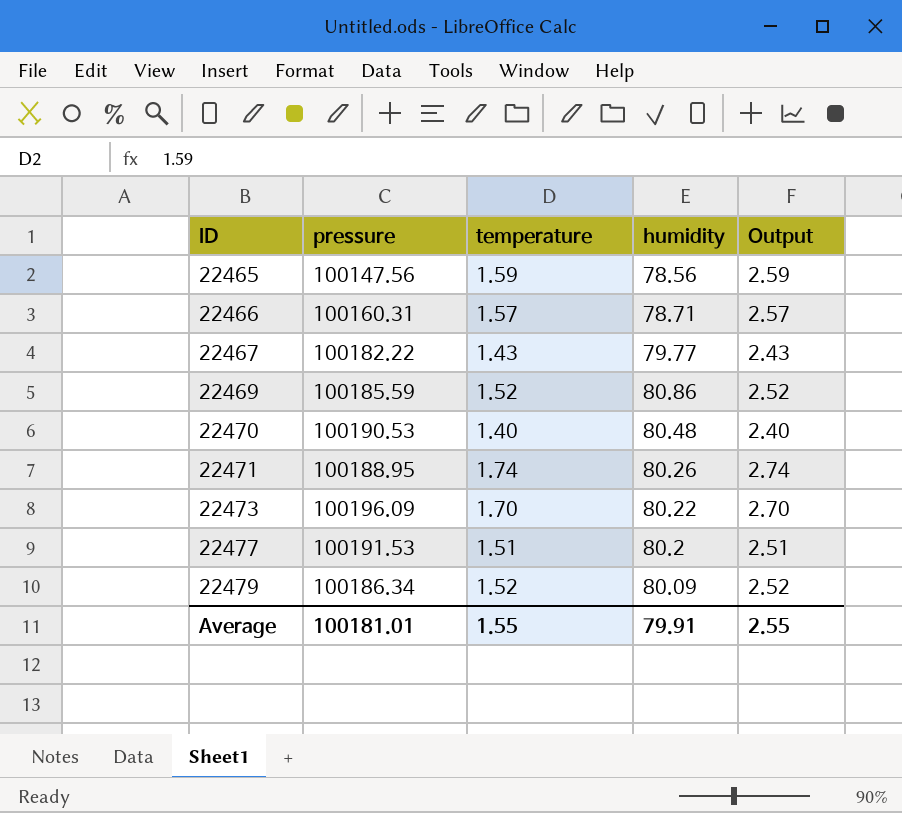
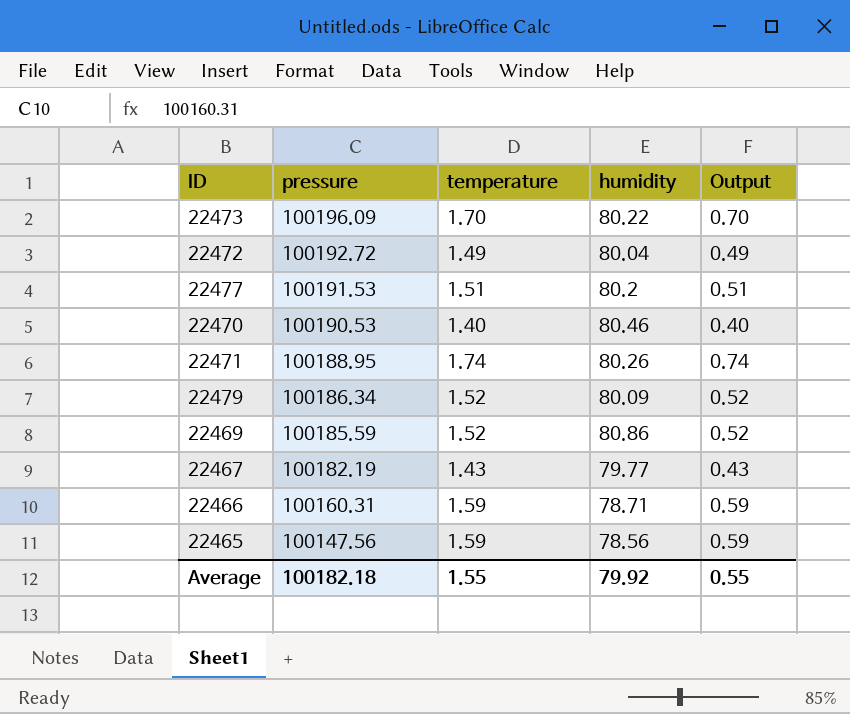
row order: ID ascending -> pressure descending
column Output | formula: [temperature] + 1 -> [temperature] - 1
row 22472: none -> 100192.72 | 1.49 | 80.04 | 0.49
22470 | humidity: 80.48 -> 80.46
22467 | pressure: 100182.22 -> 100182.19
22466 | temperature: 1.57 -> 1.59
Average | pressure: 100181.01 -> 100182.18
Average | humidity: 79.91 -> 79.92
Average | Output: 2.55 -> 0.55

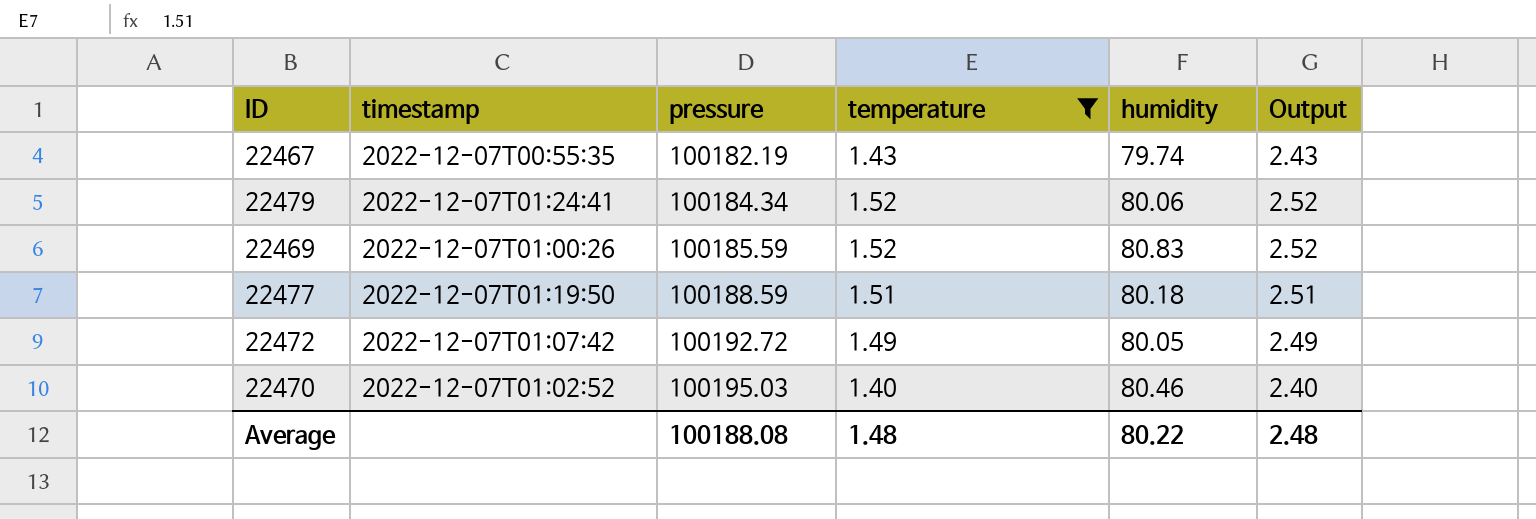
filter: none -> temperature <= 1.52
row order: pressure descending -> pressure ascending
column timestamp | position: none -> 2
column Output | formula: [temperature] - 1 -> [temperature] + 1
22467 | humidity: 79.77 -> 79.74
22479 | pressure: 100186.34 -> 100184.34
22479 | humidity: 80.09 -> 80.06
22469 | humidity: 80.86 -> 80.83
22477 | pressure: 100191.53 -> 100188.59
22477 | humidity: 80.2 -> 80.18
22472 | humidity: 80.04 -> 80.05
22470 | pressure: 100190.53 -> 100195.03
Average | pressure: 100182.18 -> 100188.08
Average | temperature: 1.55 -> 1.48
Average | humidity: 79.92 -> 80.22
Average | Output: 0.55 -> 2.48

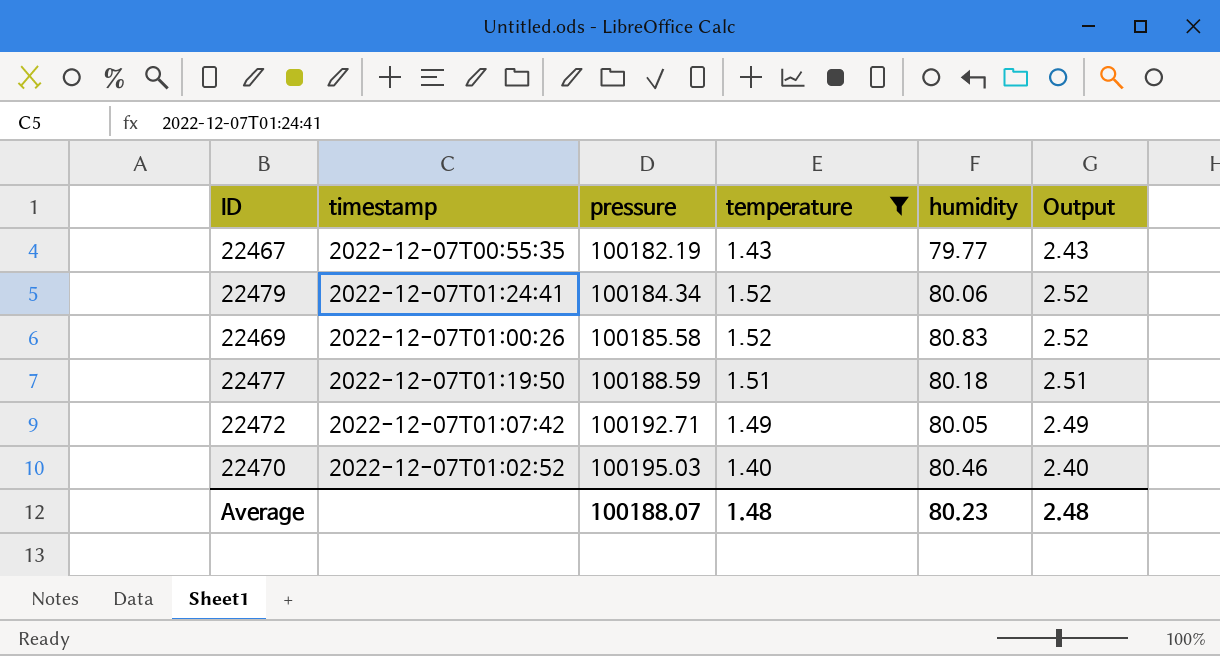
22467 | humidity: 79.74 -> 79.77
22469 | pressure: 100185.59 -> 100185.58
22472 | pressure: 100192.72 -> 100192.71
Average | pressure: 100188.08 -> 100188.07
Average | humidity: 80.22 -> 80.23

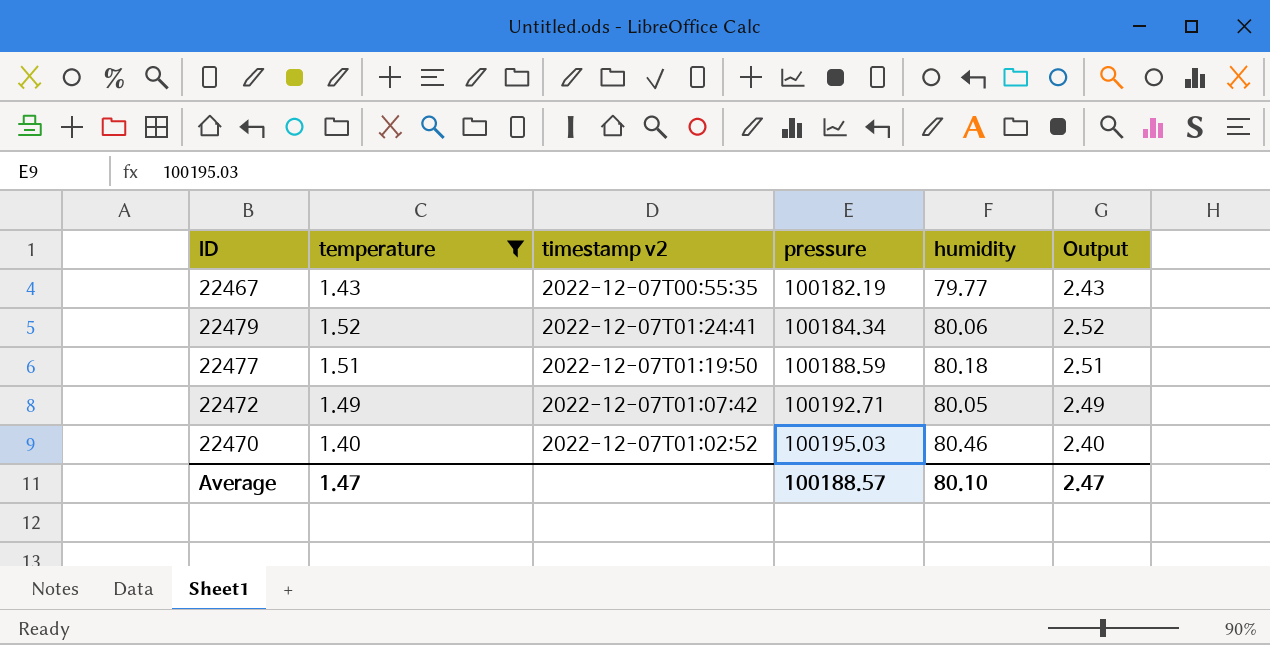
column temperature | position: 4 -> 2
column name: timestamp -> timestamp v2
row 22469: 2022-12-07T01:00:26 | 100185.58 | 1.52 | 80.83 | 2.52 -> none
Average | temperature: 1.48 -> 1.47
Average | pressure: 100188.07 -> 100188.57
Average | humidity: 80.23 -> 80.10
Average | Output: 2.48 -> 2.47

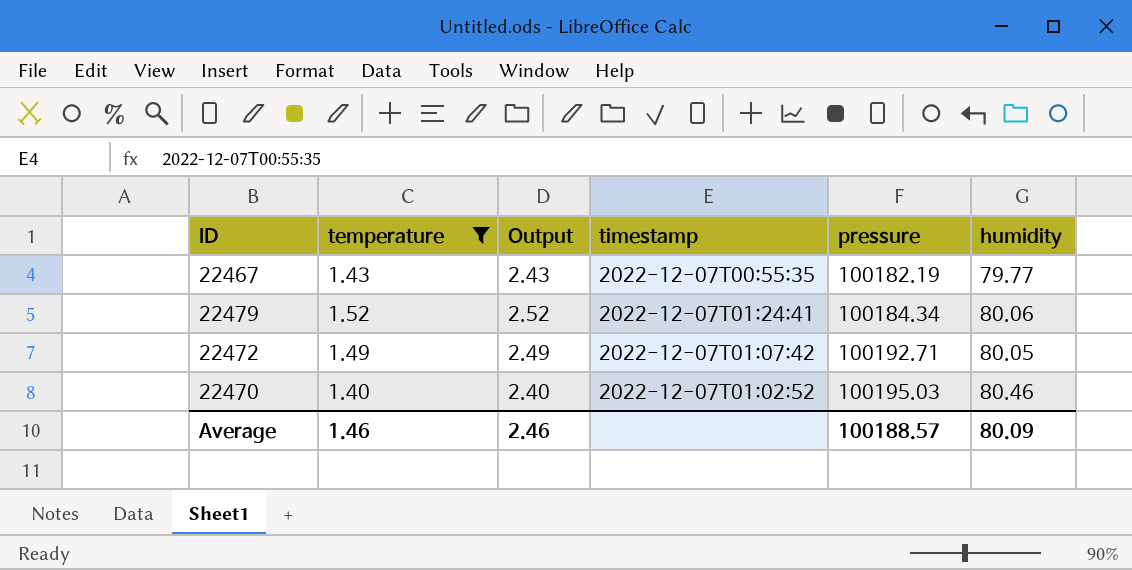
column Output | position: 6 -> 3
column name: timestamp v2 -> timestamp
row 22477: 1.51 | 2022-12-07T01:19:50 | 100188.59 | 80.18 | 2.51 -> none
Average | temperature: 1.47 -> 1.46
Average | Output: 2.47 -> 2.46
Average | humidity: 80.10 -> 80.09

